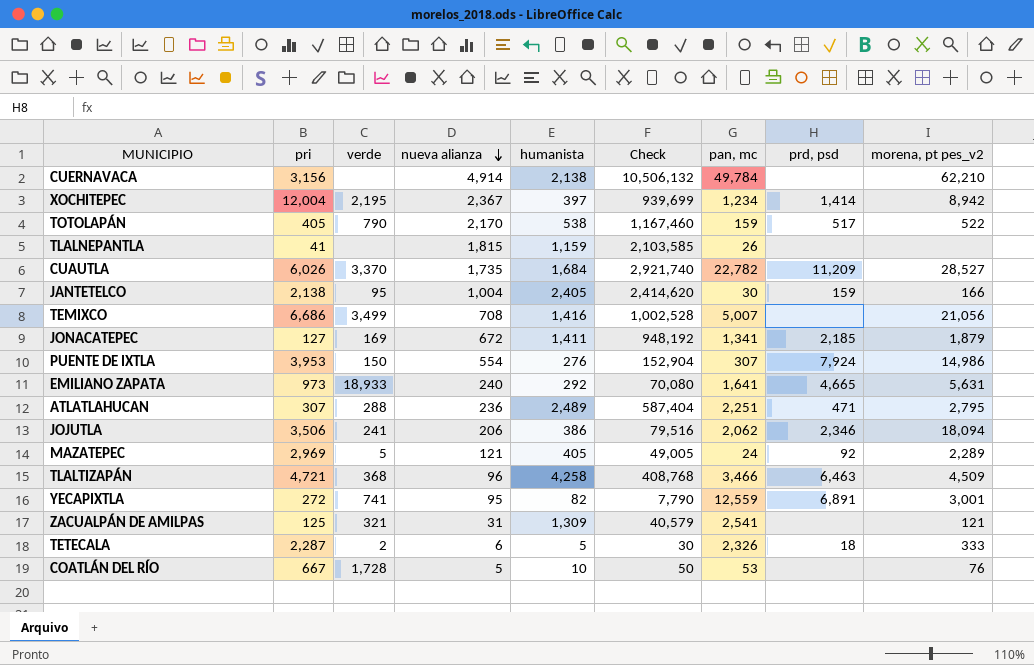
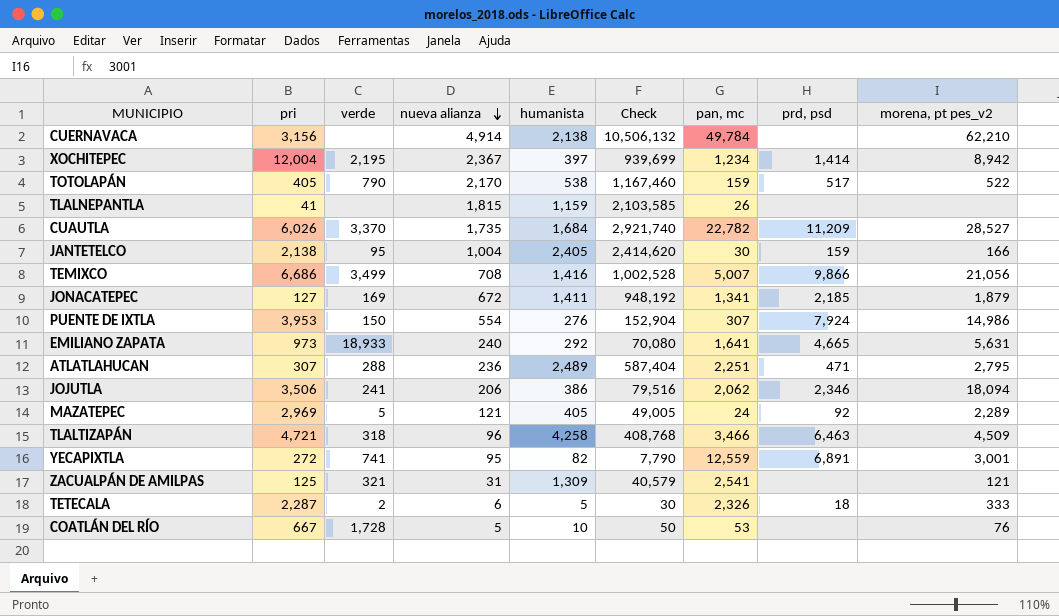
TEMIXCO | prd, psd: none -> 9,866
TLALTIZAPÁN | verde: 368 -> 318

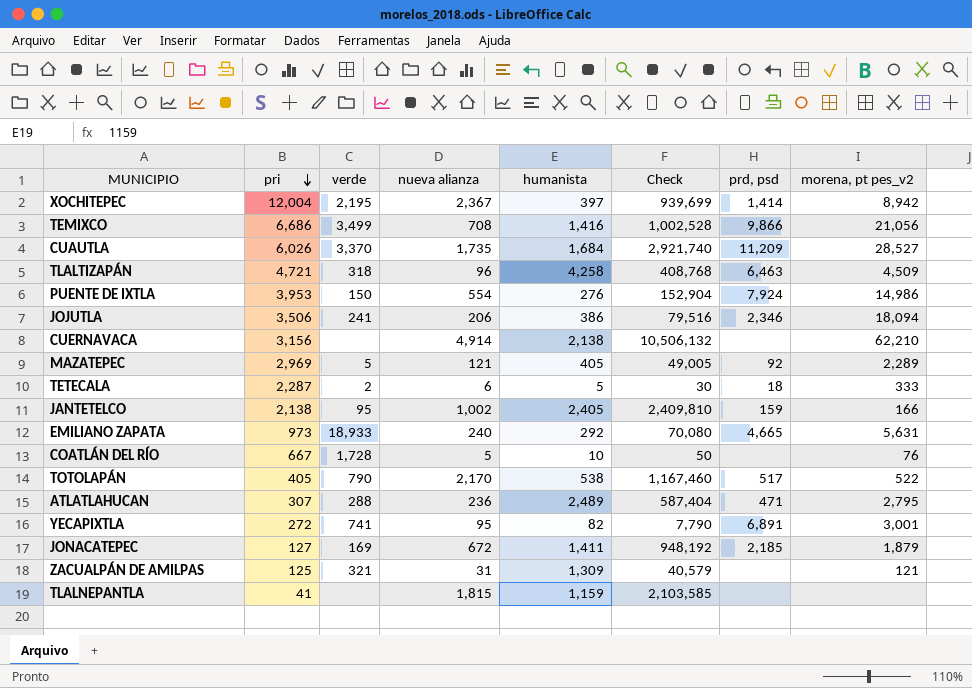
row order: nueva alianza descending -> pri descending
column pan, mc | position: 7 -> none
JANTETELCO | nueva alianza: 1,004 -> 1,002
JANTETELCO | Check: 2,414,620 -> 2,409,810

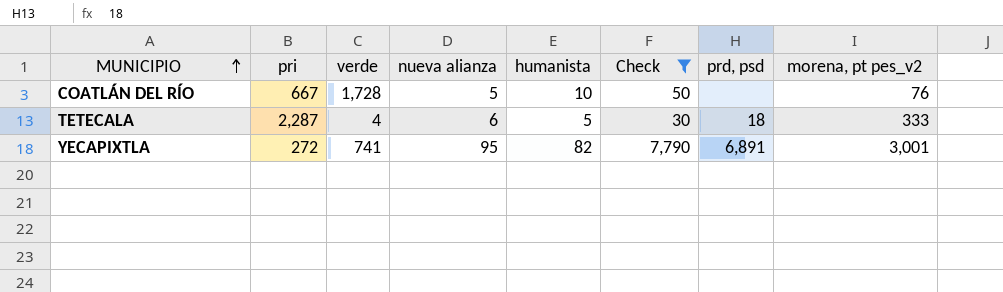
filter: none -> Check <= 7,790
row order: pri descending -> MUNICIPIO ascending
TETECALA | verde: 2 -> 4

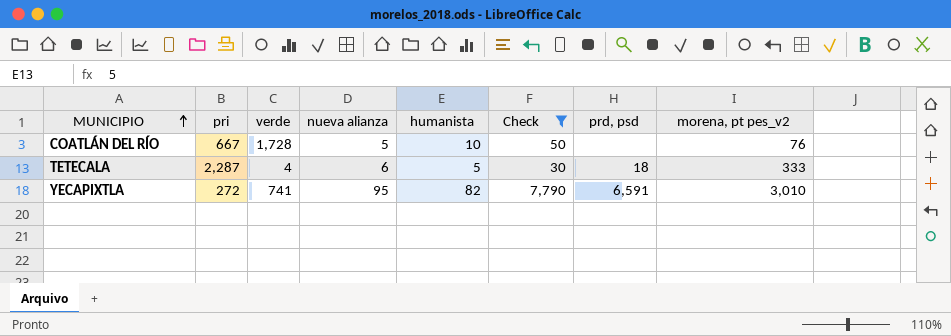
YECAPIXTLA | prd, psd: 6,891 -> 6,591
YECAPIXTLA | morena, pt pes_v2: 3,001 -> 3,010

